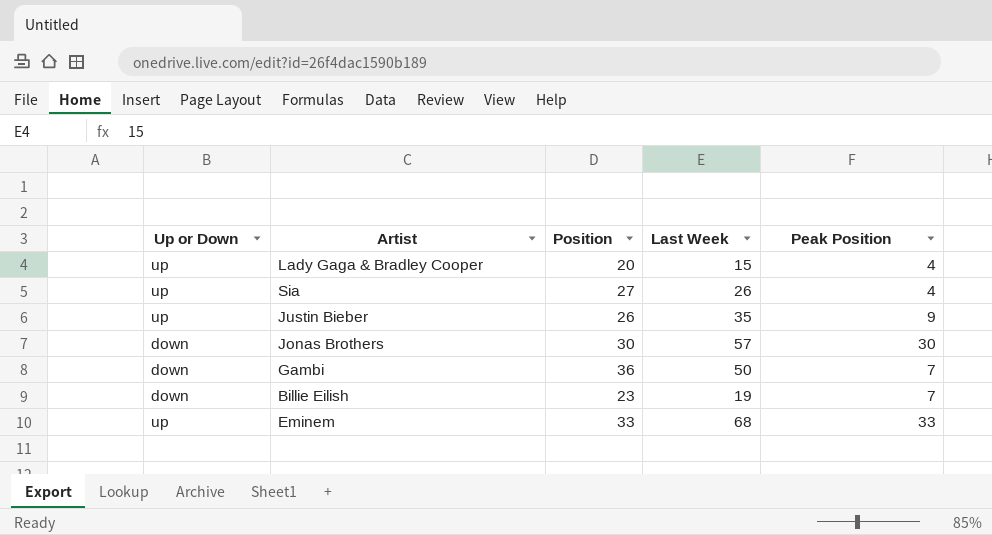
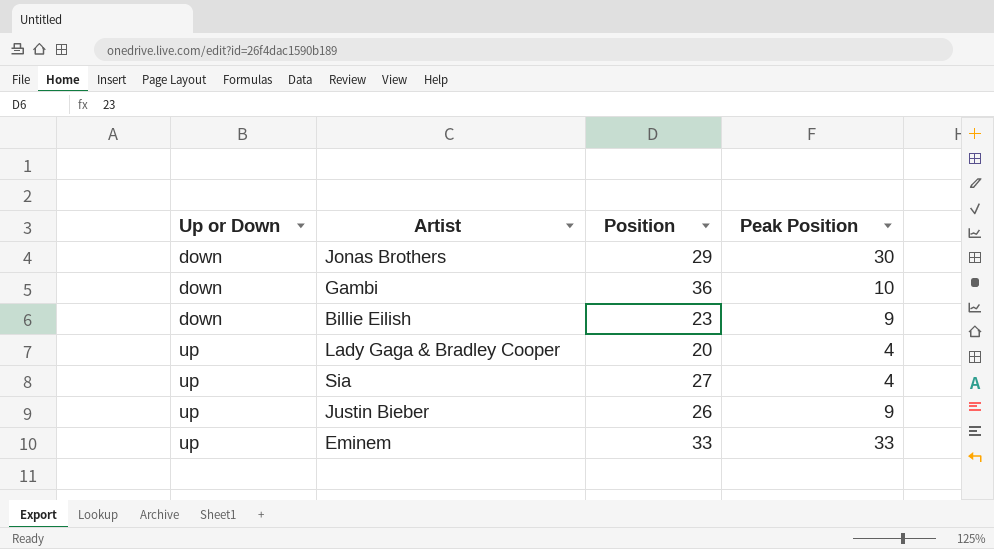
row order: none -> Up or Down ascending
column Last Week | position: 4 -> none
Jonas Brothers | Position: 30 -> 29
Gambi | Peak Position: 7 -> 10
Billie Eilish | Peak Position: 7 -> 9

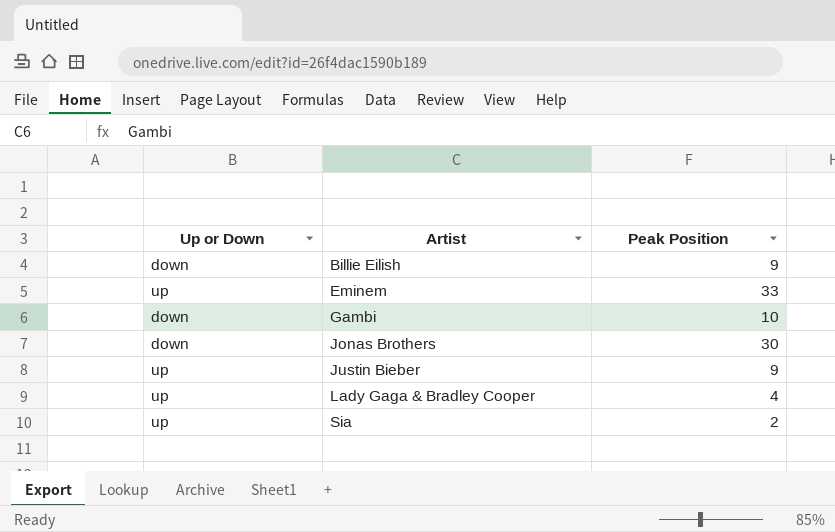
row order: Up or Down ascending -> Artist ascending
column Position | position: 3 -> none
Sia | Peak Position: 4 -> 2

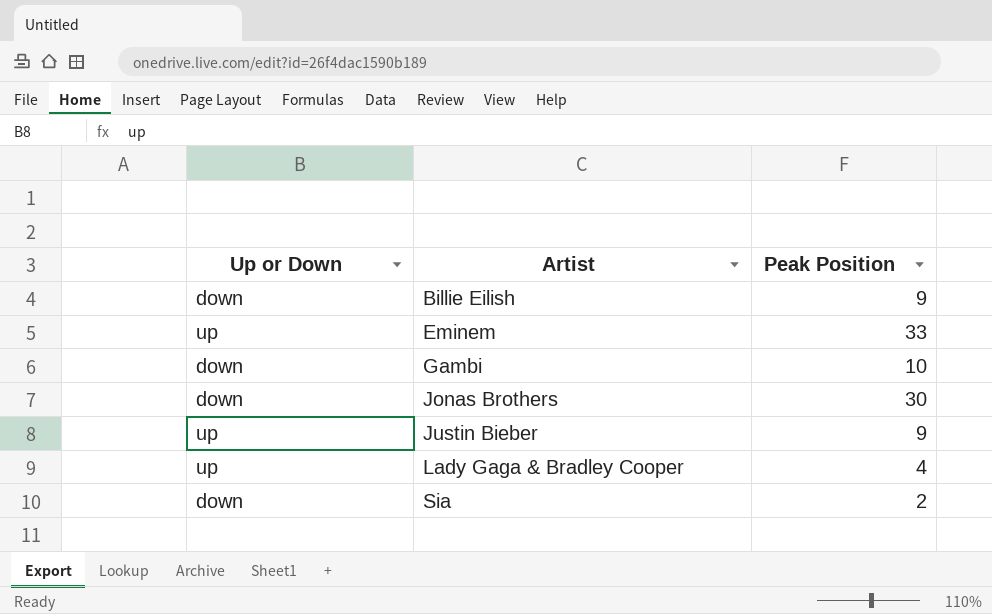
Sia | Up or Down: up -> down

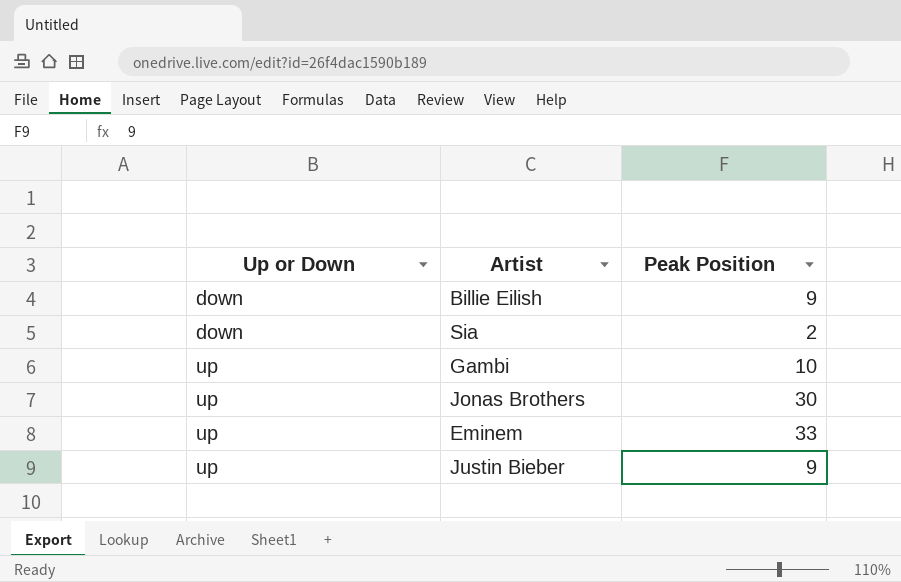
row order: Artist ascending -> Up or Down ascending
row Lady Gaga & Bradley Cooper: up | 4 -> none
Gambi | Up or Down: down -> up
Jonas Brothers | Up or Down: down -> up

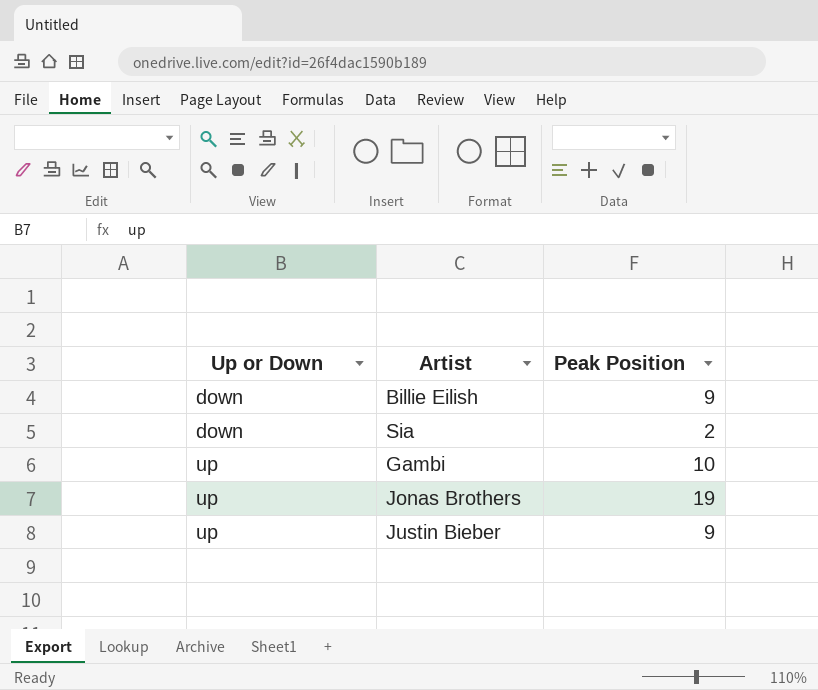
row Eminem: up | 33 -> none
Jonas Brothers | Peak Position: 30 -> 19

